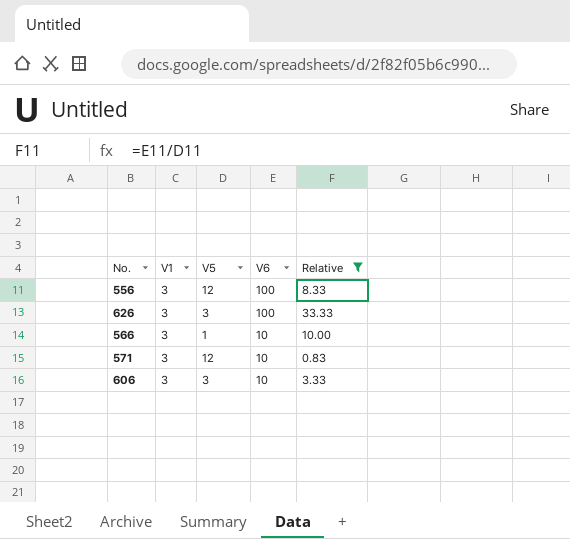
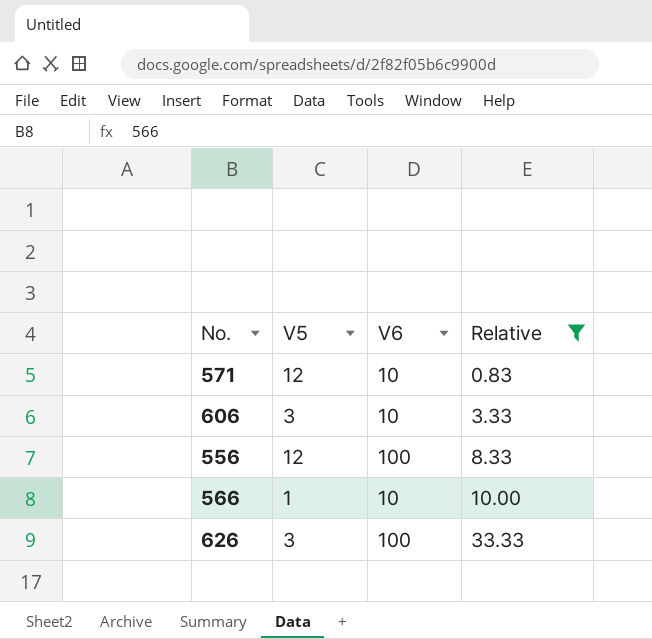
row order: V6 descending -> Relative ascending
column V1 | position: 2 -> none

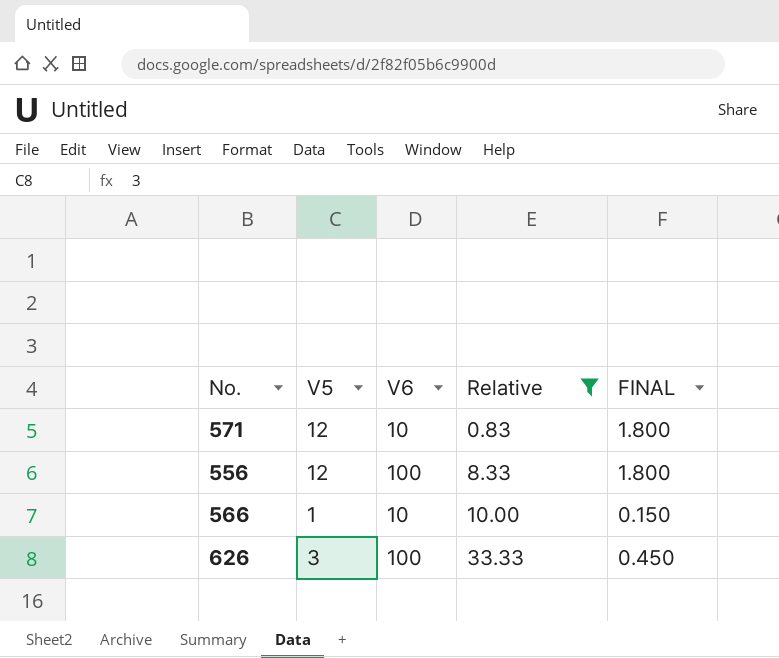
column FINAL | formula: none -> [V5] * 0.15
row 606: 3 | 10 | 3.33 -> none

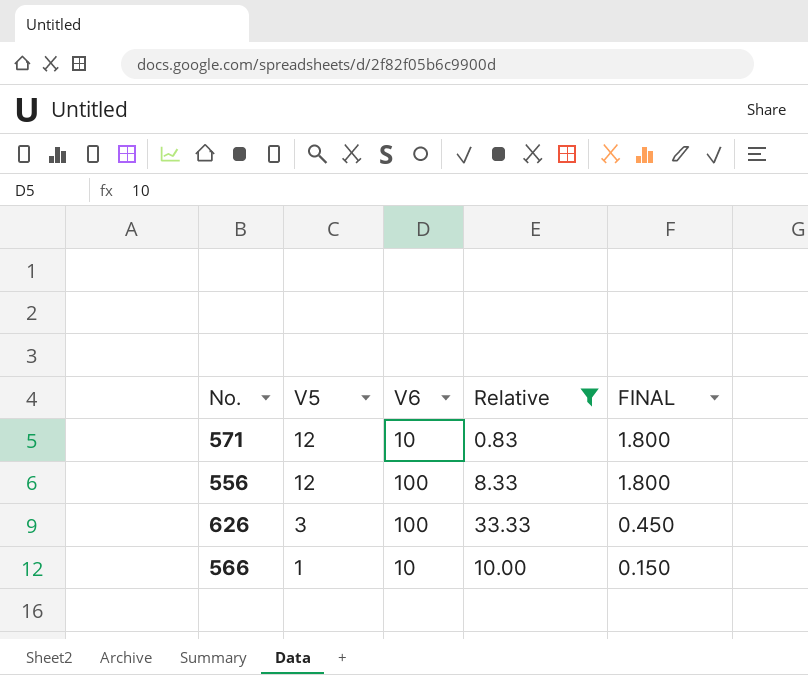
row order: Relative ascending -> V5 descending

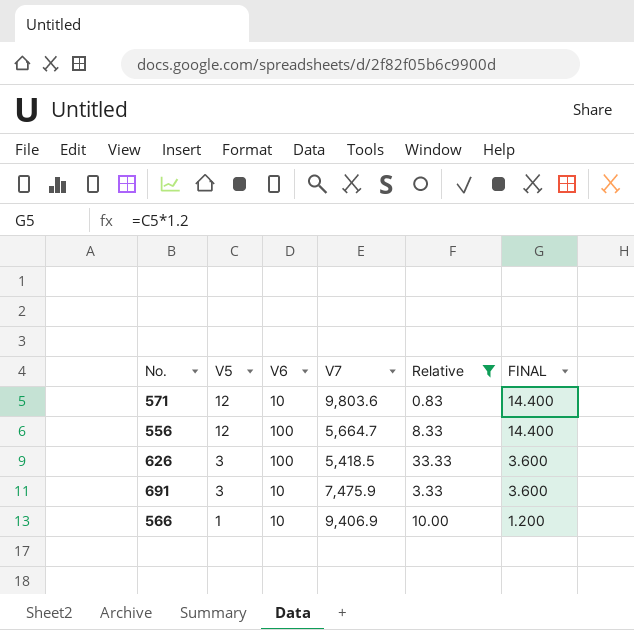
column V7 | position: none -> 4
column FINAL | formula: [V5] * 0.15 -> [V5] * 1.2
row 691: none -> 3 | 10 | 7,475.9 | 3.33 | 3.600

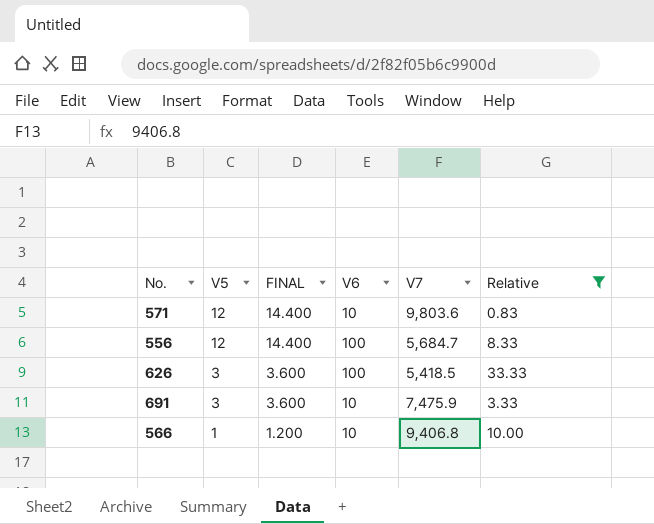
column FINAL | position: 6 -> 3
556 | V7: 5,664.7 -> 5,684.7
566 | V7: 9,406.9 -> 9,406.8

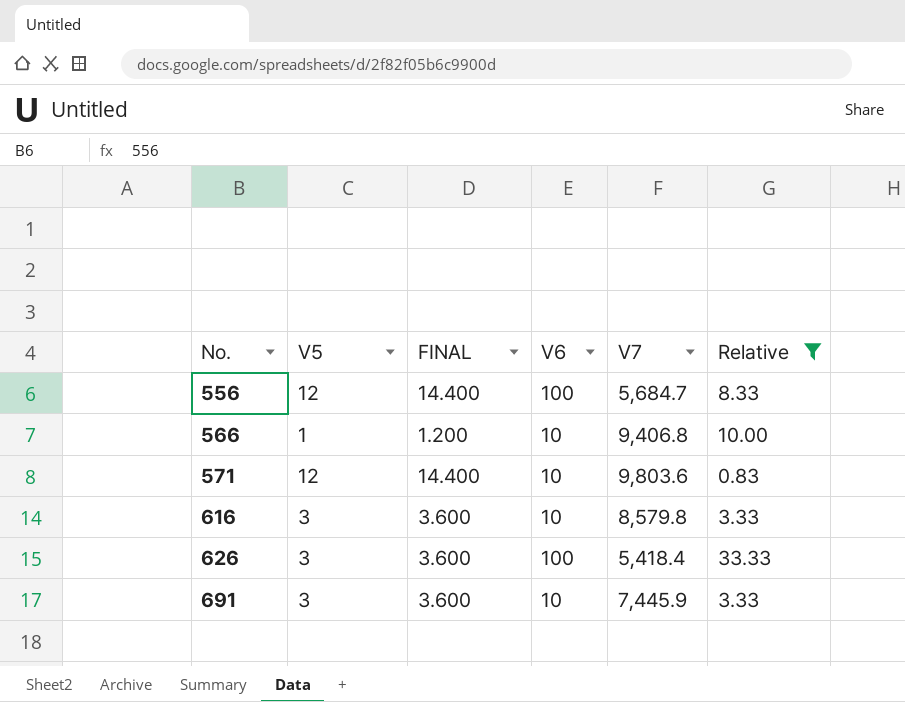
row order: V5 descending -> No. ascending
row 616: none -> 3 | 3.600 | 10 | 8,579.8 | 3.33
626 | V7: 5,418.5 -> 5,418.4
691 | V7: 7,475.9 -> 7,445.9

